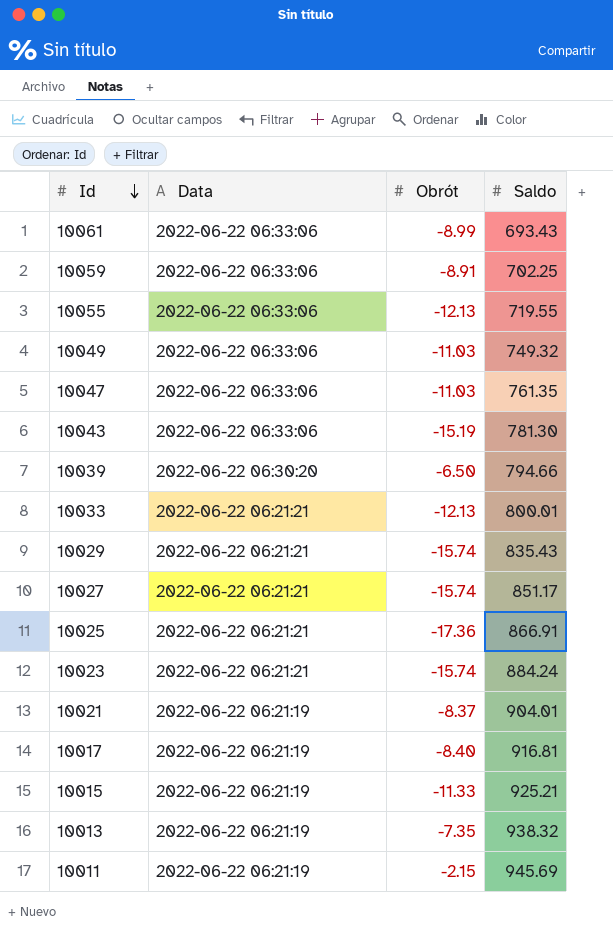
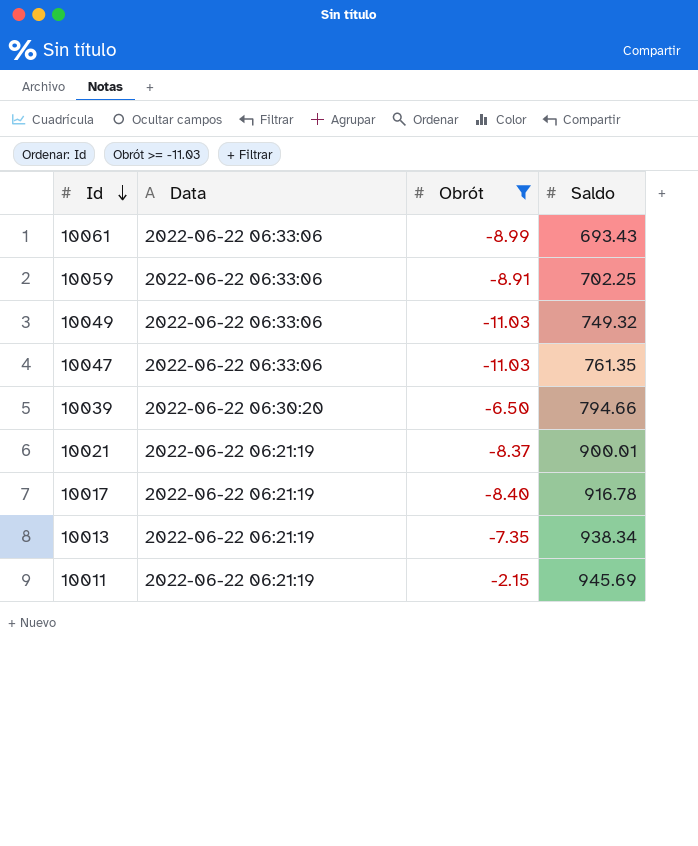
filter: none -> Obrót >= -11.03
10021 | Saldo: 904.01 -> 900.01
10017 | Saldo: 916.81 -> 916.78
10013 | Saldo: 938.32 -> 938.34

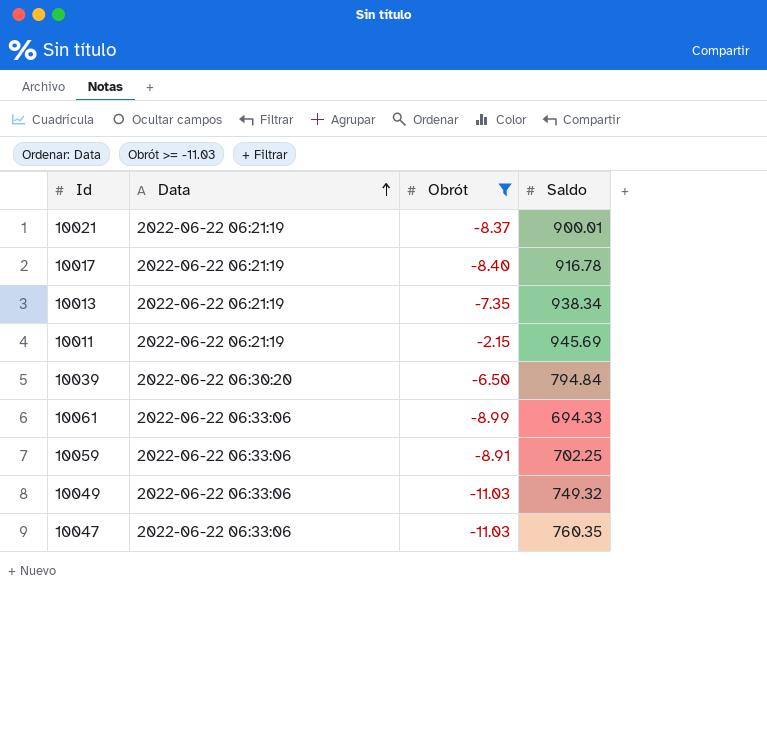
row order: Id descending -> Data ascending
10039 | Saldo: 794.66 -> 794.84
10061 | Saldo: 693.43 -> 694.33
10047 | Saldo: 761.35 -> 760.35

